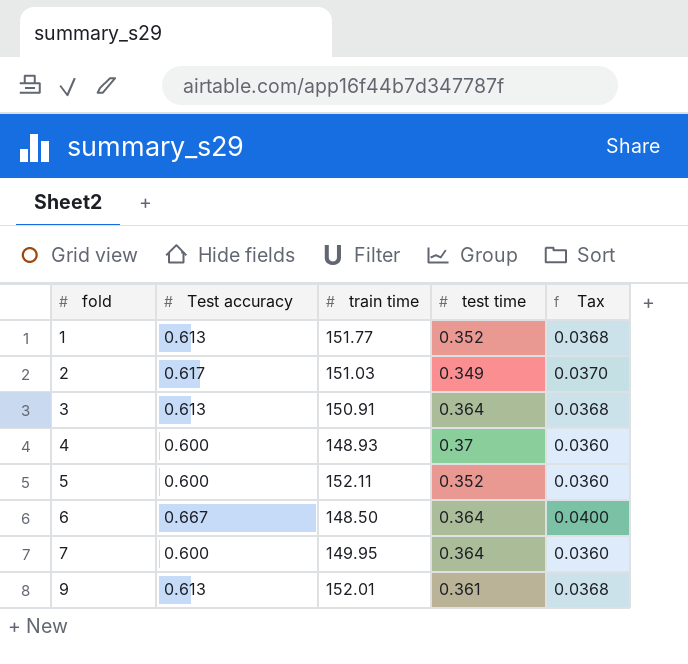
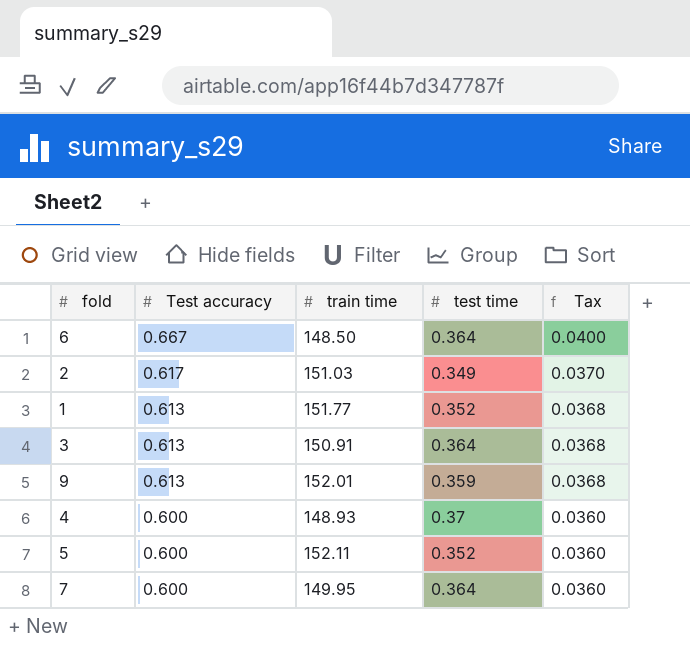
row order: fold ascending -> Test accuracy descending
9 | test time: 0.361 -> 0.359

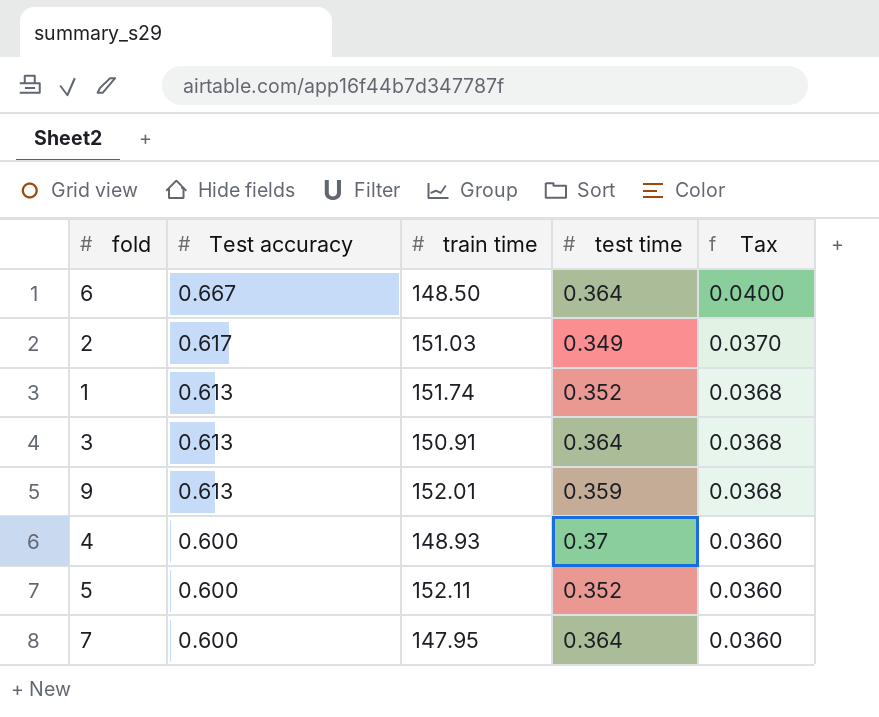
1 | train time: 151.77 -> 151.74
7 | train time: 149.95 -> 147.95

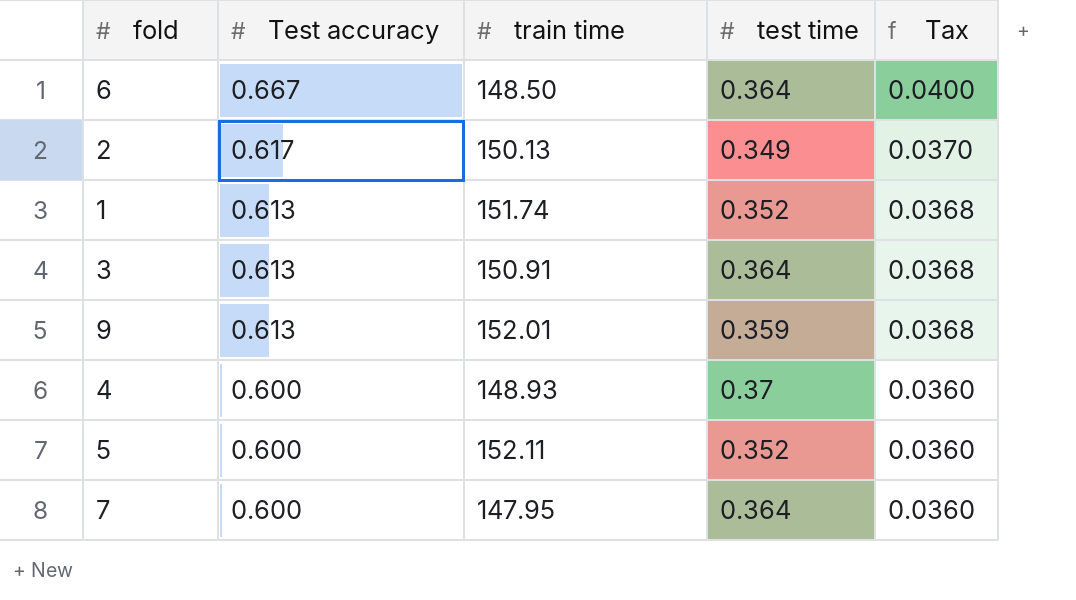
2 | train time: 151.03 -> 150.13

